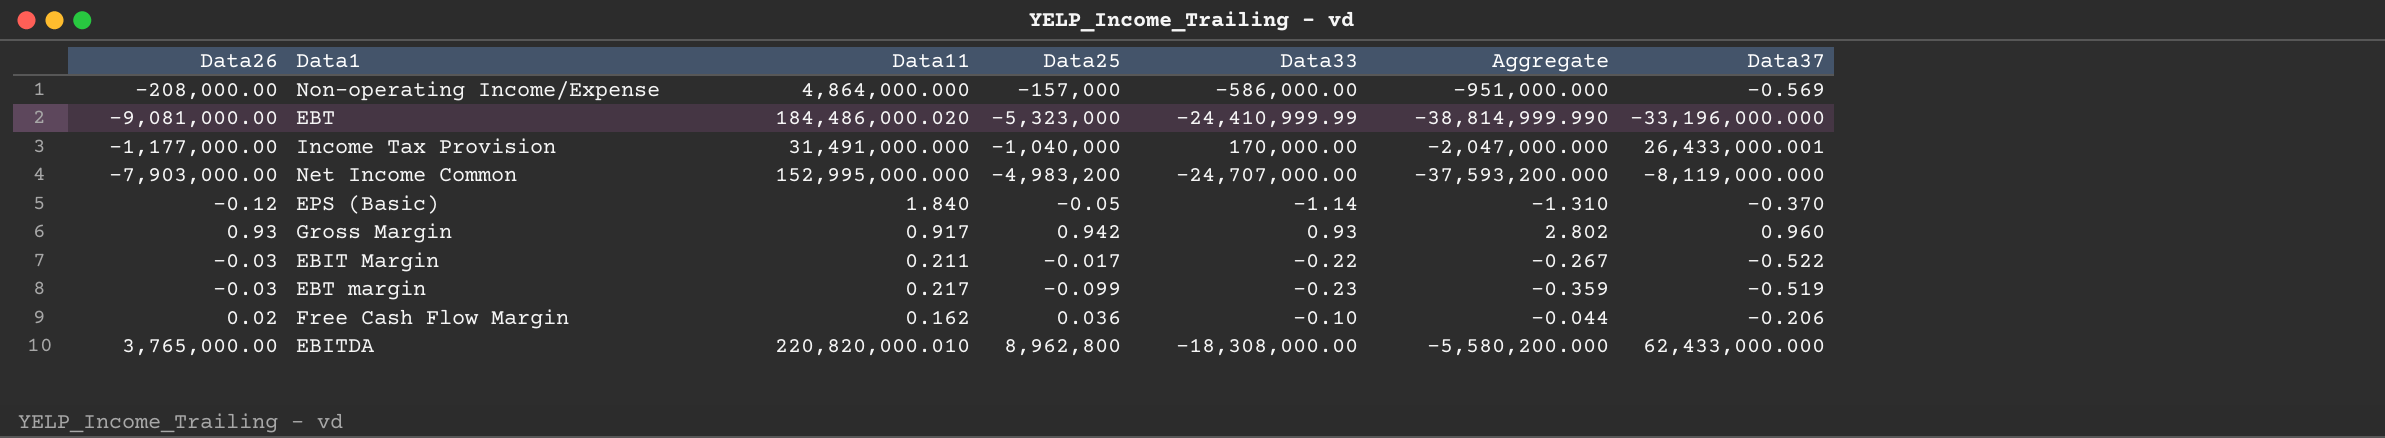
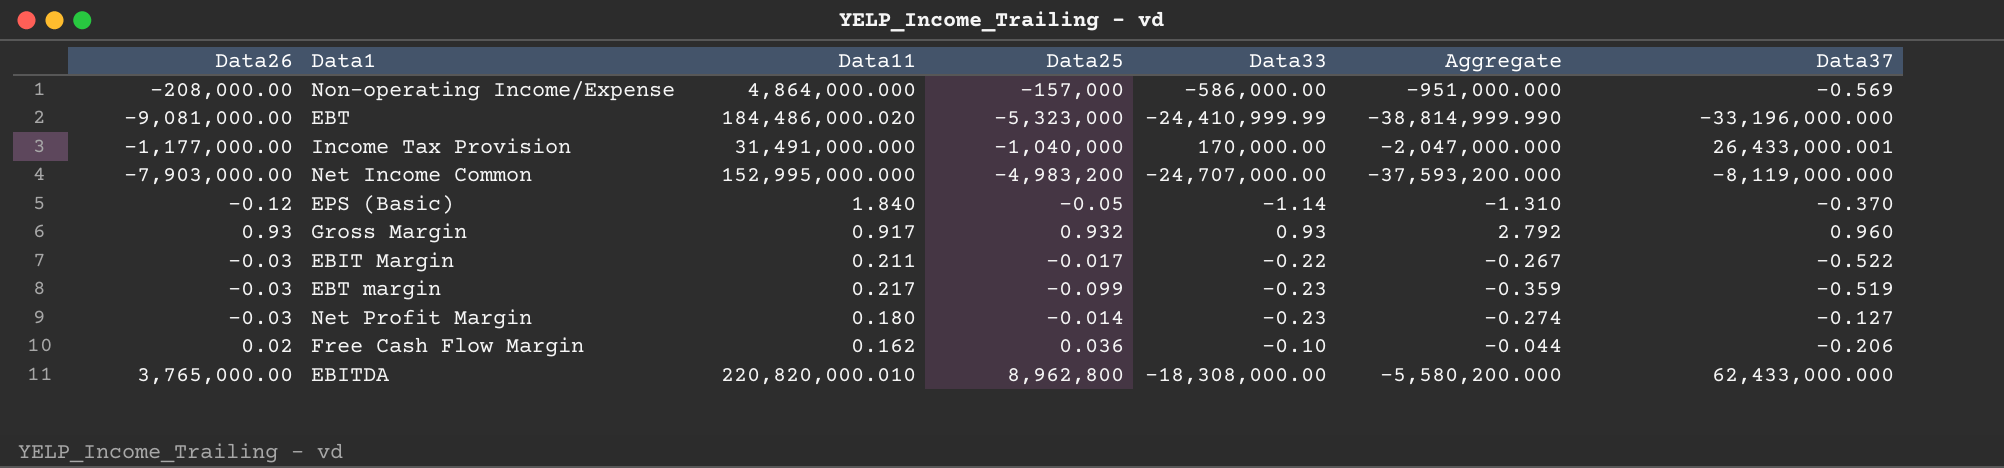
Gross Margin | Data25: 0.942 -> 0.932
Gross Margin | Aggregate: 2.802 -> 2.792
row Net Profit Margin: none -> -0.03 | 0.180 | -0.014 | -0.23 | -0.274 | -0.127

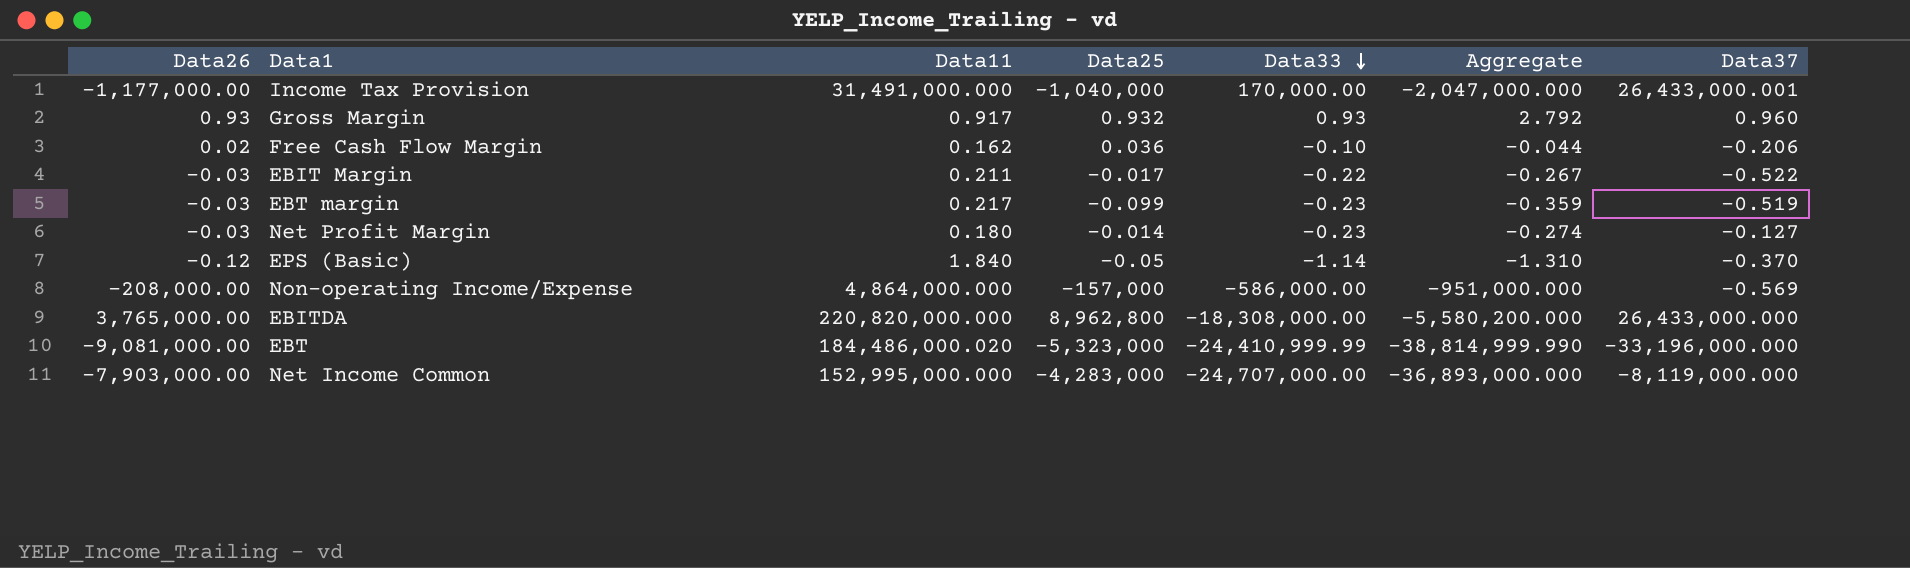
row order: none -> Data33 descending
EBITDA | Data11: 220,820,000.010 -> 220,820,000.000
EBITDA | Data37: 62,433,000.000 -> 26,433,000.000
Net Income Common | Data25: -4,983,200 -> -4,283,000
Net Income Common | Aggregate: -37,593,200.000 -> -36,893,000.000

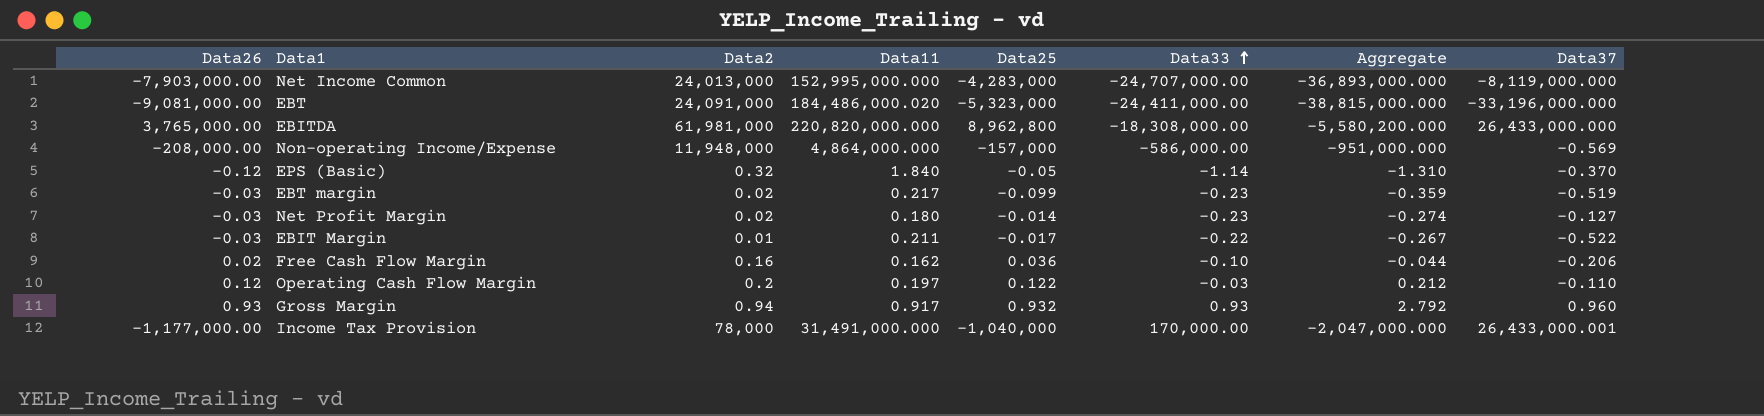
row order: Data33 descending -> Data33 ascending
column Data2 | position: none -> 3
EBT | Data33: -24,410,999.99 -> -24,411,000.00
EBT | Aggregate: -38,814,999.990 -> -38,815,000.000
row Operating Cash Flow Margin: none -> 0.12 | 0.2 | 0.197 | 0.122 | -0.03 | 0.212 | -0.110

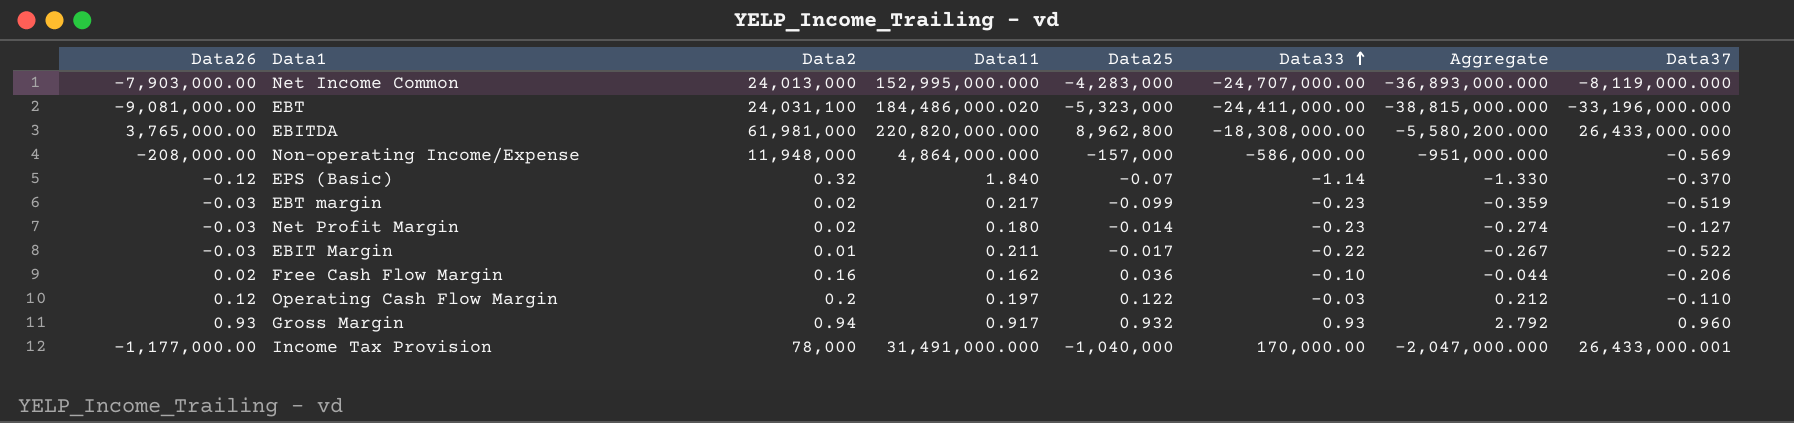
EBT | Data2: 24,091,000 -> 24,031,100
EPS (Basic) | Data25: -0.05 -> -0.07
EPS (Basic) | Aggregate: -1.310 -> -1.330

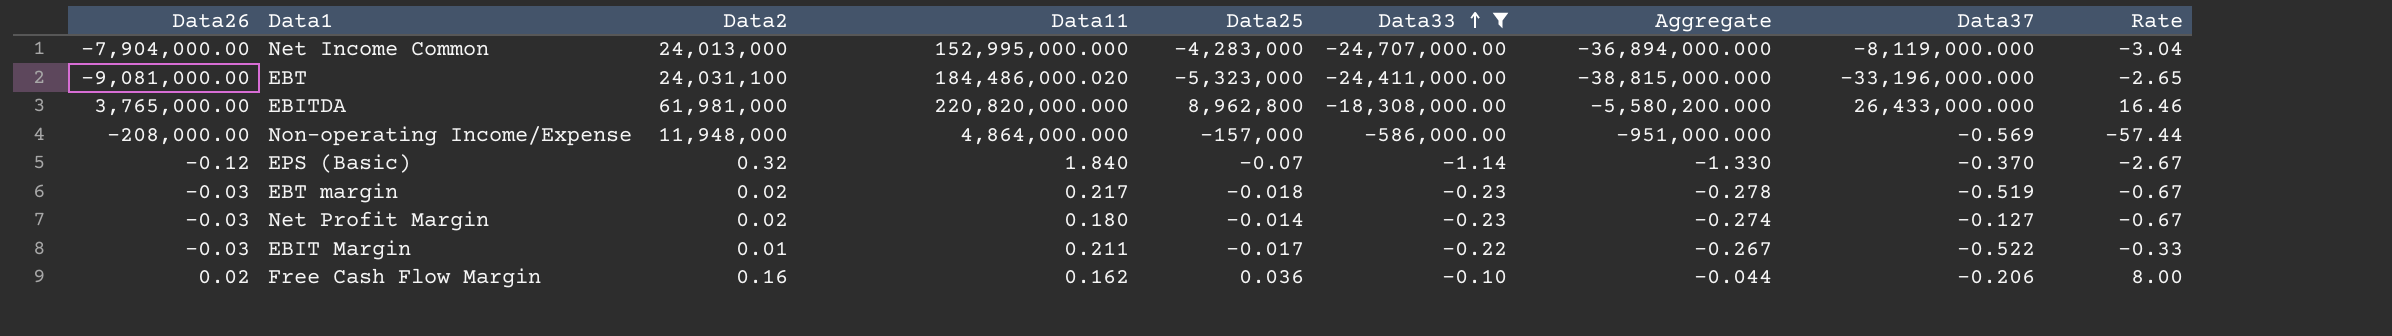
filter: none -> Data33 <= -0.10
column Rate | formula: none -> [Data2] / [Data26]
Net Income Common | Data26: -7,903,000.00 -> -7,904,000.00
Net Income Common | Aggregate: -36,893,000.000 -> -36,894,000.000
EBT margin | Data25: -0.099 -> -0.018
EBT margin | Aggregate: -0.359 -> -0.278

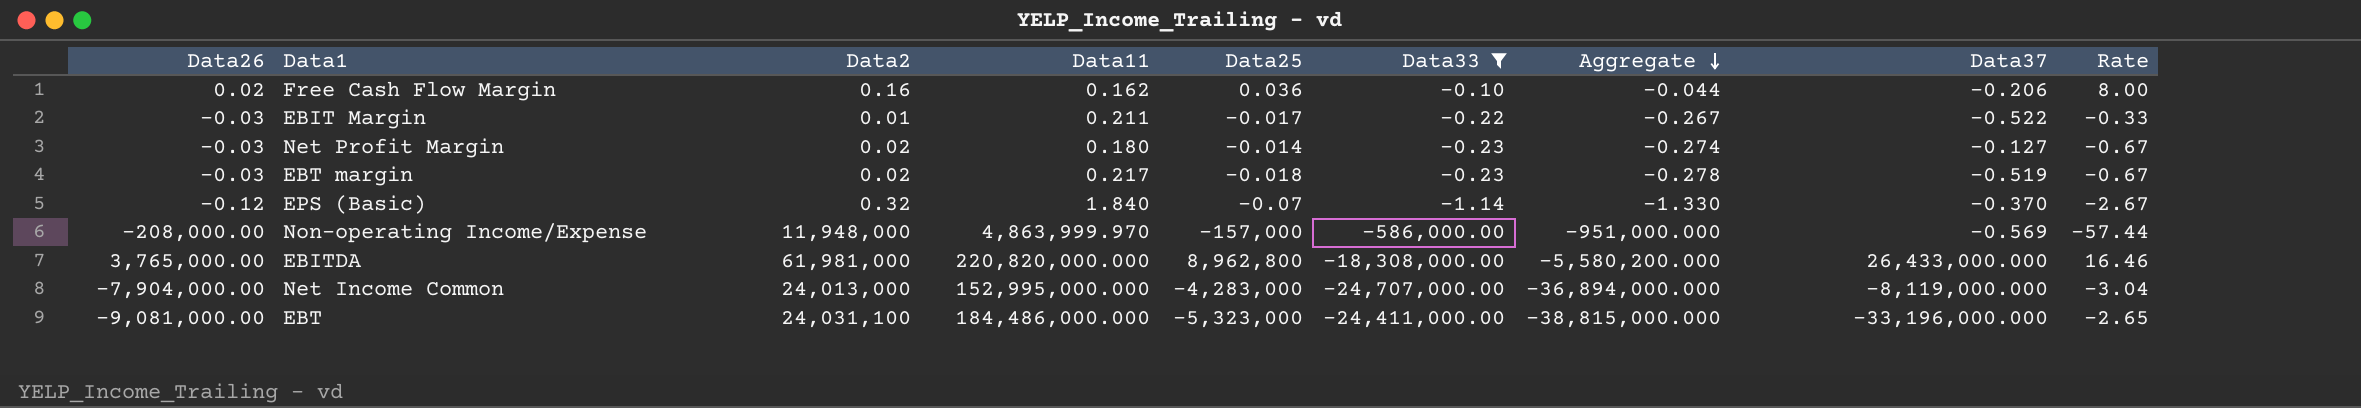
row order: Data33 ascending -> Aggregate descending
Non-operating Income/Expense | Data11: 4,864,000.000 -> 4,863,999.970
EBT | Data11: 184,486,000.020 -> 184,486,000.000

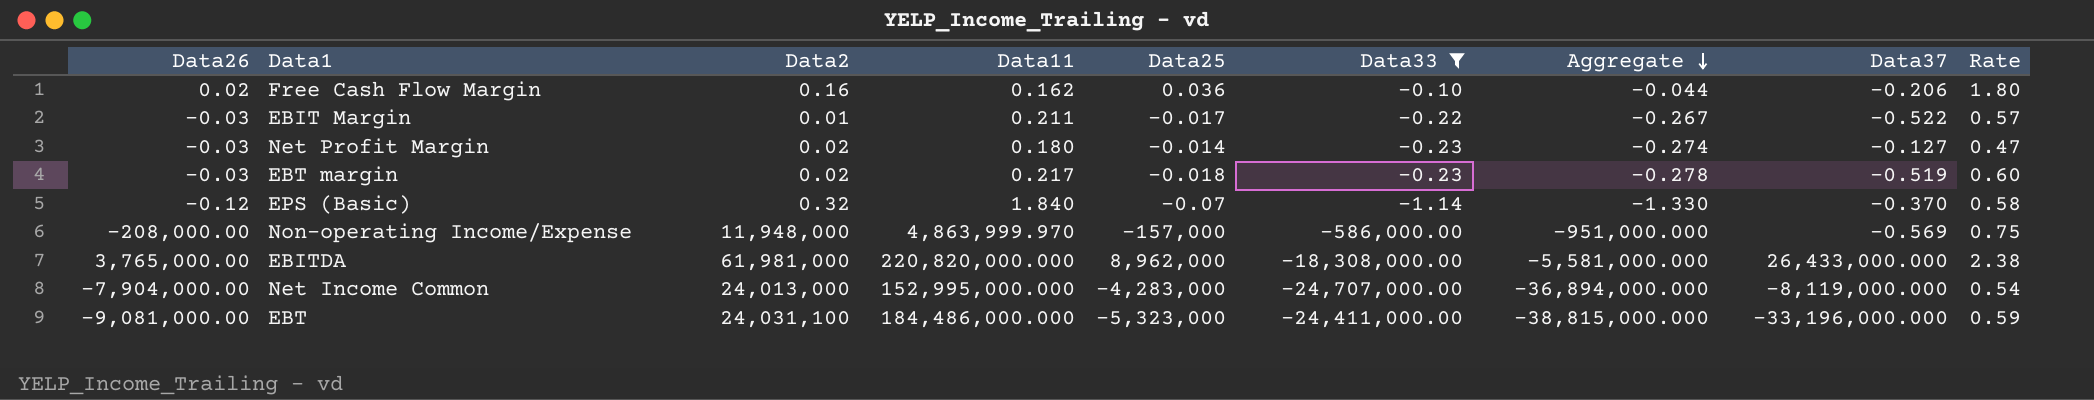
column Rate | formula: [Data2] / [Data26] -> [Data25] / [Data26]
EBITDA | Data25: 8,962,800 -> 8,962,000
EBITDA | Aggregate: -5,580,200.000 -> -5,581,000.000

